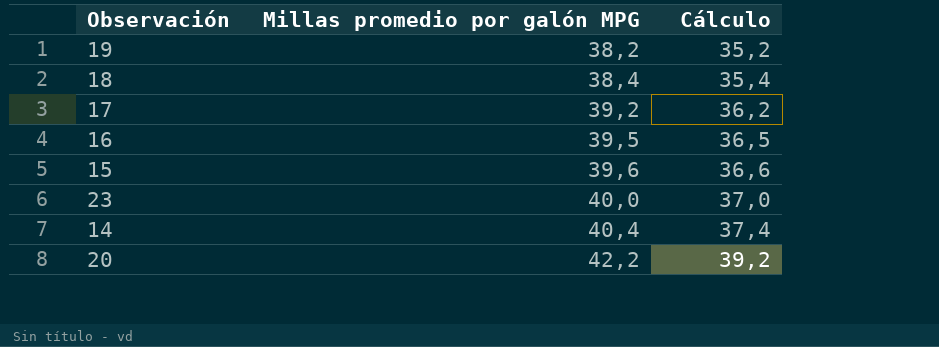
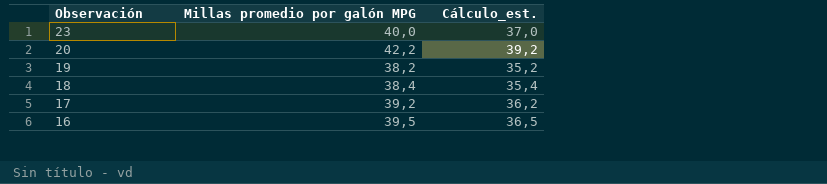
row order: Millas promedio por galón MPG ascending -> Observación descending
column name: Cálculo -> Cálculo_est.
row 15: 39,6 | 36,6 -> none
row 14: 40,4 | 37,4 -> none

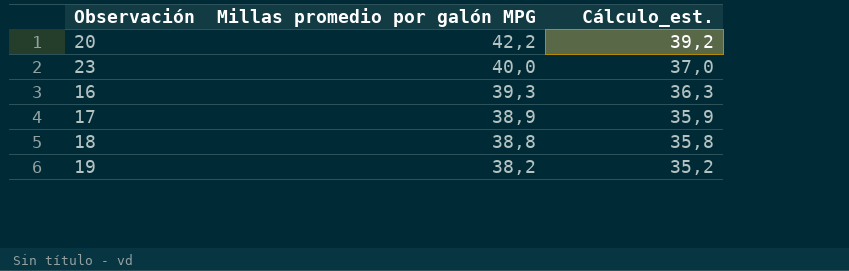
row order: Observación descending -> Millas promedio por galón MPG descending
16 | Millas promedio por galón MPG: 39,5 -> 39,3
16 | Cálculo_est.: 36,5 -> 36,3
17 | Millas promedio por galón MPG: 39,2 -> 38,9
17 | Cálculo_est.: 36,2 -> 35,9
18 | Millas promedio por galón MPG: 38,4 -> 38,8
18 | Cálculo_est.: 35,4 -> 35,8

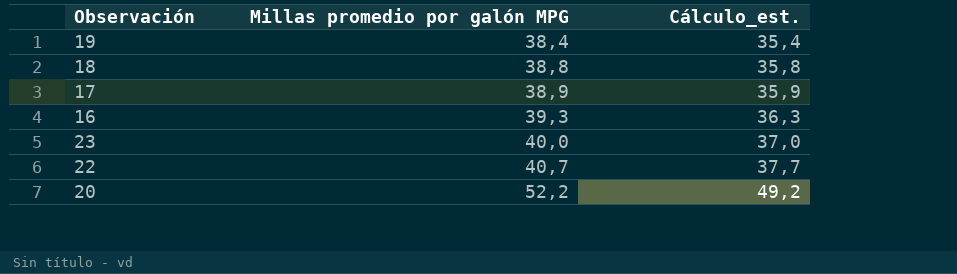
row order: Millas promedio por galón MPG descending -> Millas promedio por galón MPG ascending
19 | Millas promedio por galón MPG: 38,2 -> 38,4
19 | Cálculo_est.: 35,2 -> 35,4
row 22: none -> 40,7 | 37,7
20 | Millas promedio por galón MPG: 42,2 -> 52,2
20 | Cálculo_est.: 39,2 -> 49,2

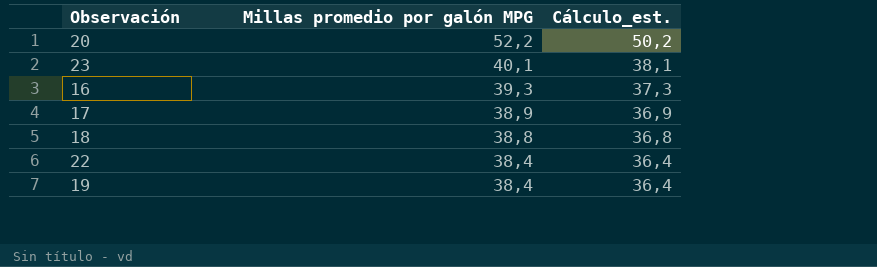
row order: Millas promedio por galón MPG ascending -> Millas promedio por galón MPG descending
column Cálculo_est. | formula: [Millas promedio por galón MPG] - 3 -> [Millas promedio por galón MPG] - 2
23 | Millas promedio por galón MPG: 40,0 -> 40,1
22 | Millas promedio por galón MPG: 40,7 -> 38,4

